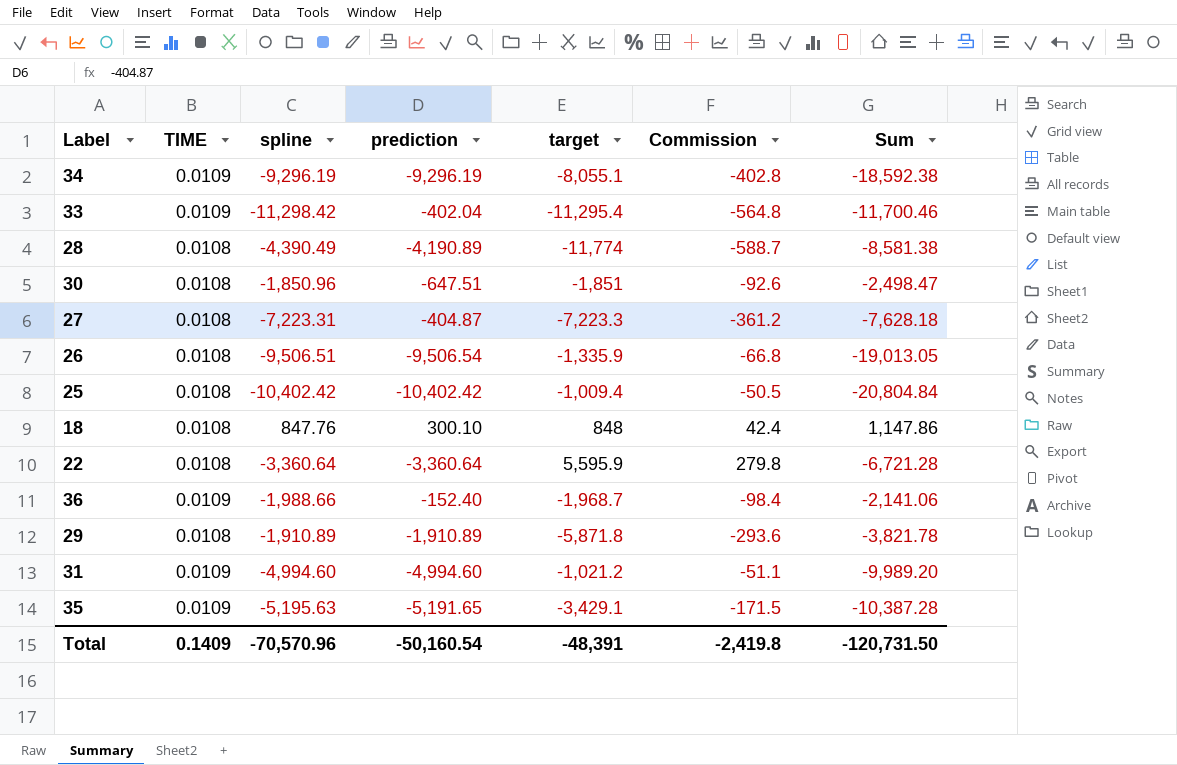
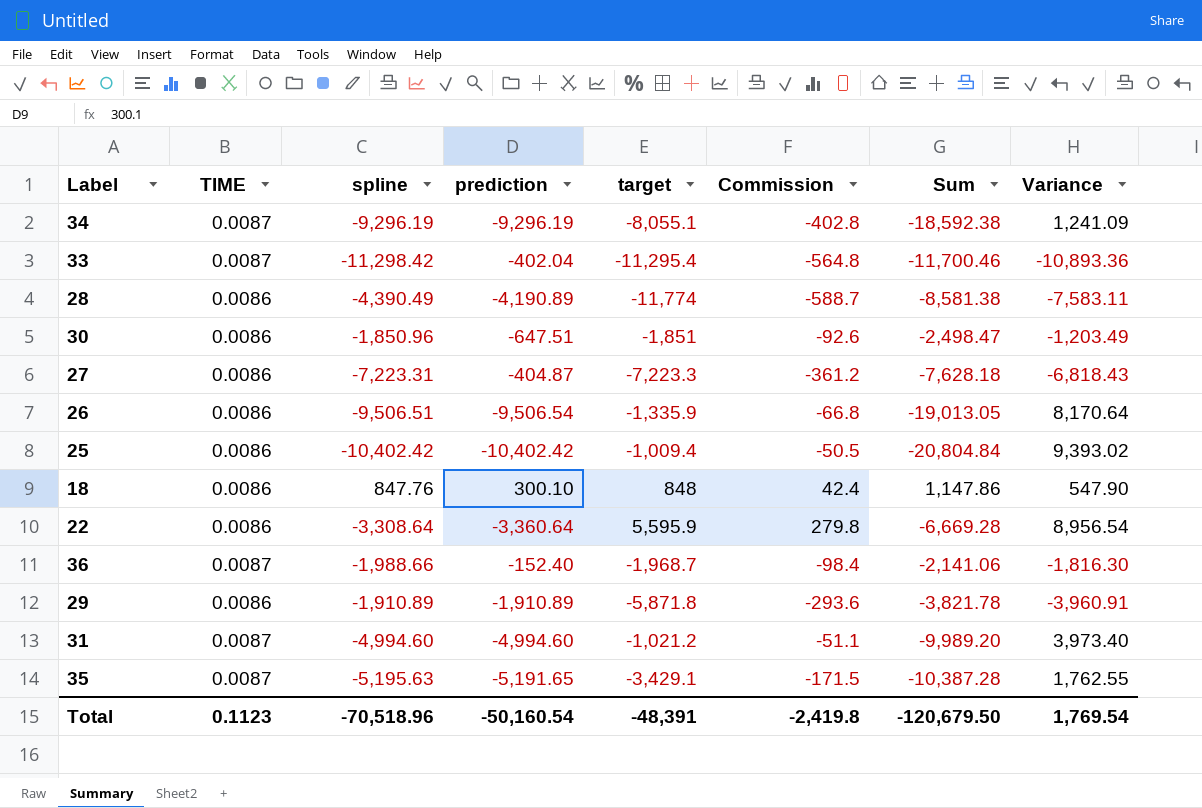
column Variance | formula: none -> [target] - [prediction]
34 | TIME: 0.0109 -> 0.0087
33 | TIME: 0.0109 -> 0.0087
28 | TIME: 0.0108 -> 0.0086
30 | TIME: 0.0108 -> 0.0086
27 | TIME: 0.0108 -> 0.0086
26 | TIME: 0.0108 -> 0.0086
25 | TIME: 0.0108 -> 0.0086
18 | TIME: 0.0108 -> 0.0086
22 | TIME: 0.0108 -> 0.0086
22 | spline: -3,360.64 -> -3,308.64
22 | Sum: -6,721.28 -> -6,669.28
36 | TIME: 0.0109 -> 0.0087
29 | TIME: 0.0108 -> 0.0086
31 | TIME: 0.0109 -> 0.0087
35 | TIME: 0.0109 -> 0.0087
Total | TIME: 0.1409 -> 0.1123
Total | spline: -70,570.96 -> -70,518.96
Total | Sum: -120,731.50 -> -120,679.50

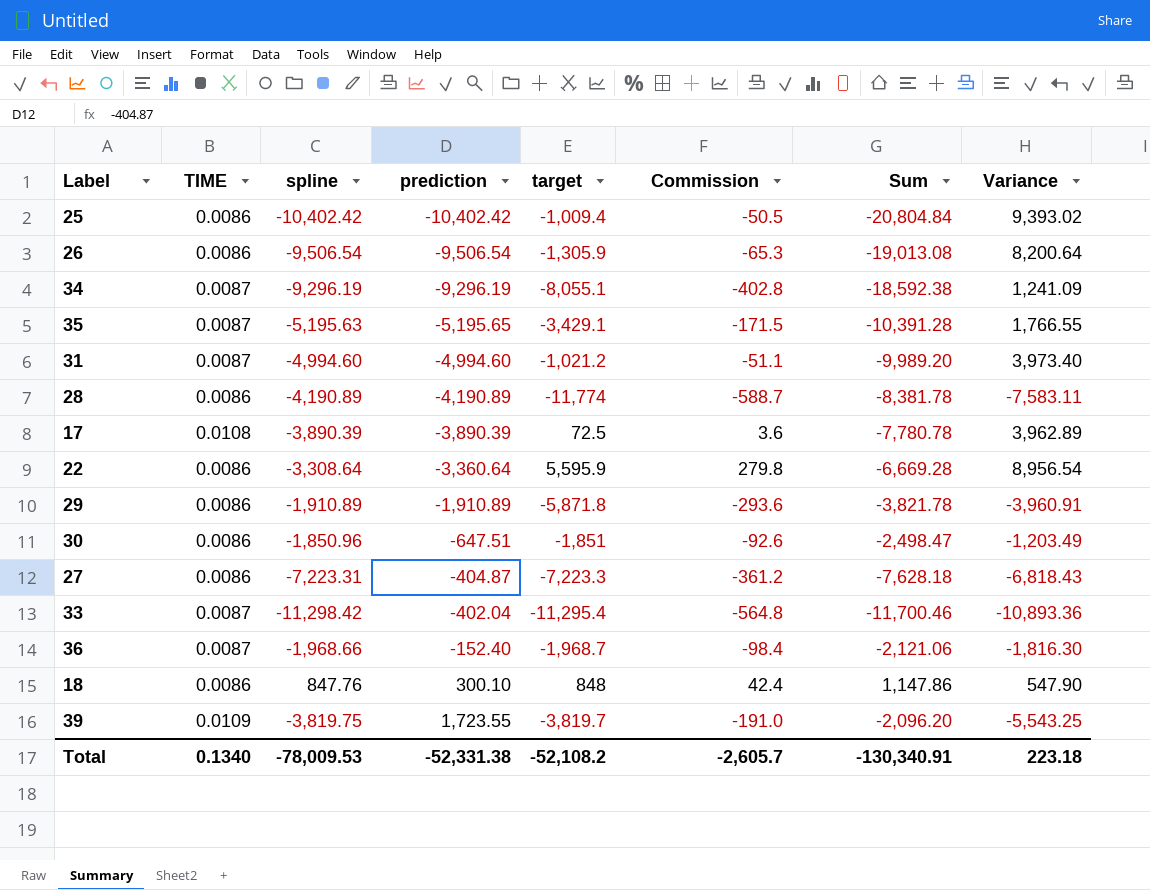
row order: none -> prediction ascending
26 | spline: -9,506.51 -> -9,506.54
26 | target: -1,335.9 -> -1,305.9
26 | Commission: -66.8 -> -65.3
26 | Sum: -19,013.05 -> -19,013.08
26 | Variance: 8,170.64 -> 8,200.64
35 | prediction: -5,191.65 -> -5,195.65
35 | Sum: -10,387.28 -> -10,391.28
35 | Variance: 1,762.55 -> 1,766.55
28 | spline: -4,390.49 -> -4,190.89
28 | Sum: -8,581.38 -> -8,381.78
row 17: none -> 0.0108 | -3,890.39 | -3,890.39 | 72.5 | 3.6 | -7,780.78 | 3,962.89
36 | spline: -1,988.66 -> -1,968.66
36 | Sum: -2,141.06 -> -2,121.06
row 39: none -> 0.0109 | -3,819.75 | 1,723.55 | -3,819.7 | -191.0 | -2,096.20 | -5,543.25
Total | TIME: 0.1123 -> 0.1340
Total | spline: -70,518.96 -> -78,009.53
Total | prediction: -50,160.54 -> -52,331.38
Total | target: -48,391 -> -52,108.2
Total | Commission: -2,419.8 -> -2,605.7
Total | Sum: -120,679.50 -> -130,340.91
Total | Variance: 1,769.54 -> 223.18

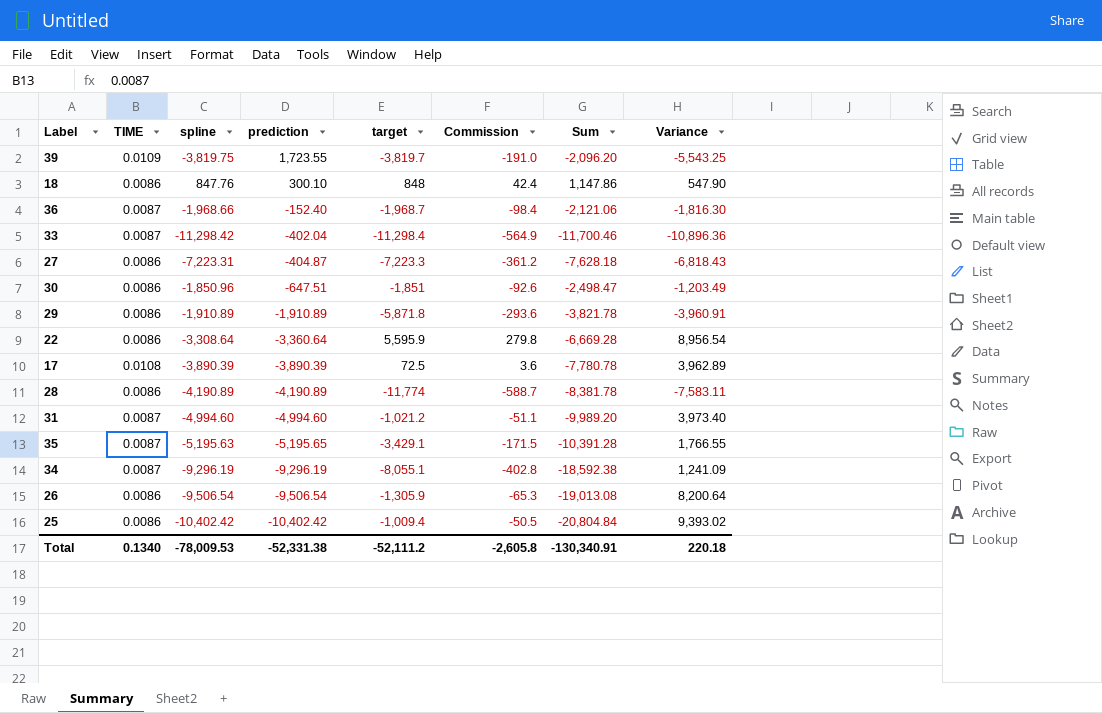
row order: prediction ascending -> prediction descending
33 | target: -11,295.4 -> -11,298.4
33 | Commission: -564.8 -> -564.9
33 | Variance: -10,893.36 -> -10,896.36
Total | target: -52,108.2 -> -52,111.2
Total | Commission: -2,605.7 -> -2,605.8
Total | Variance: 223.18 -> 220.18

